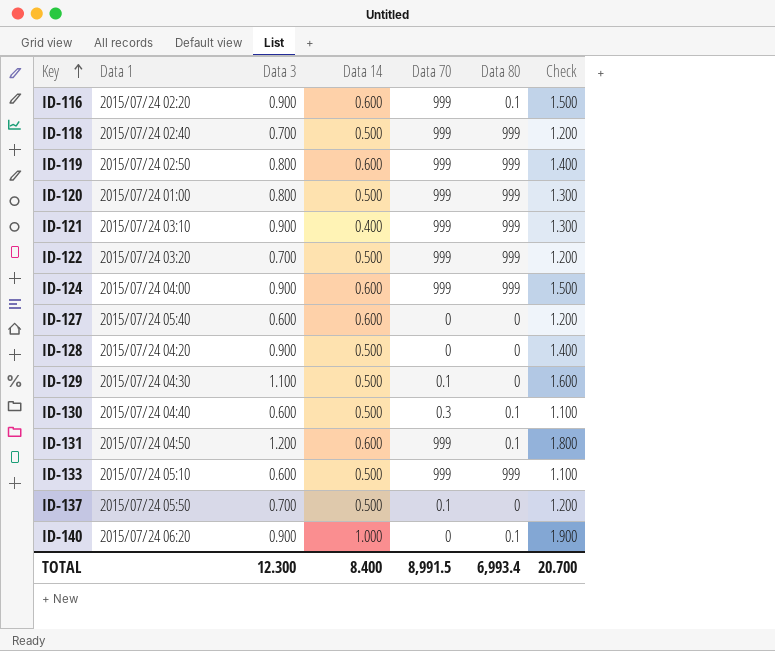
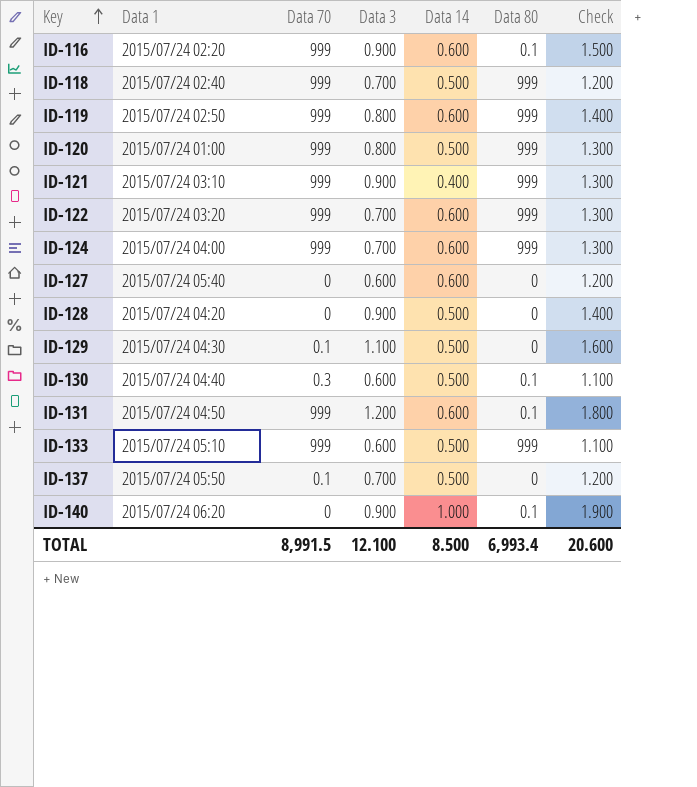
column Data 70 | position: 5 -> 3
ID-122 | Data 14: 0.500 -> 0.600
ID-122 | Check: 1.200 -> 1.300
ID-124 | Data 3: 0.900 -> 0.700
ID-124 | Check: 1.500 -> 1.300
TOTAL | Data 3: 12.300 -> 12.100
TOTAL | Data 14: 8.400 -> 8.500
TOTAL | Check: 20.700 -> 20.600

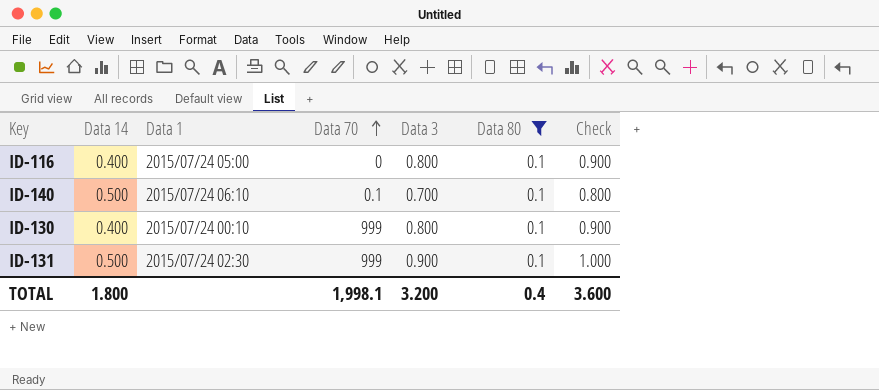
filter: none -> Data 80 = 0.1
row order: Key ascending -> Data 70 ascending
column Data 14 | position: 5 -> 2
column Check | formula: [Data 3] + [Data 14] -> [Data 3] + [Data 80]
ID-116 | Data 14: 0.600 -> 0.400
ID-116 | Data 1: 2015/07/24 02:20 -> 2015/07/24 05:00
ID-116 | Data 70: 999 -> 0
ID-116 | Data 3: 0.900 -> 0.800
ID-140 | Data 14: 1.000 -> 0.500
ID-140 | Data 1: 2015/07/24 06:20 -> 2015/07/24 06:10
ID-140 | Data 70: 0 -> 0.1
ID-140 | Data 3: 0.900 -> 0.700
ID-130 | Data 14: 0.500 -> 0.400
ID-130 | Data 1: 2015/07/24 04:40 -> 2015/07/24 00:10
ID-130 | Data 70: 0.3 -> 999
ID-130 | Data 3: 0.600 -> 0.800
ID-131 | Data 14: 0.600 -> 0.500
ID-131 | Data 1: 2015/07/24 04:50 -> 2015/07/24 02:30
ID-131 | Data 3: 1.200 -> 0.900
TOTAL | Data 14: 8.500 -> 1.800
TOTAL | Data 70: 8,991.5 -> 1,998.1
TOTAL | Data 3: 12.100 -> 3.200
TOTAL | Data 80: 6,993.4 -> 0.4
TOTAL | Check: 20.600 -> 3.600

